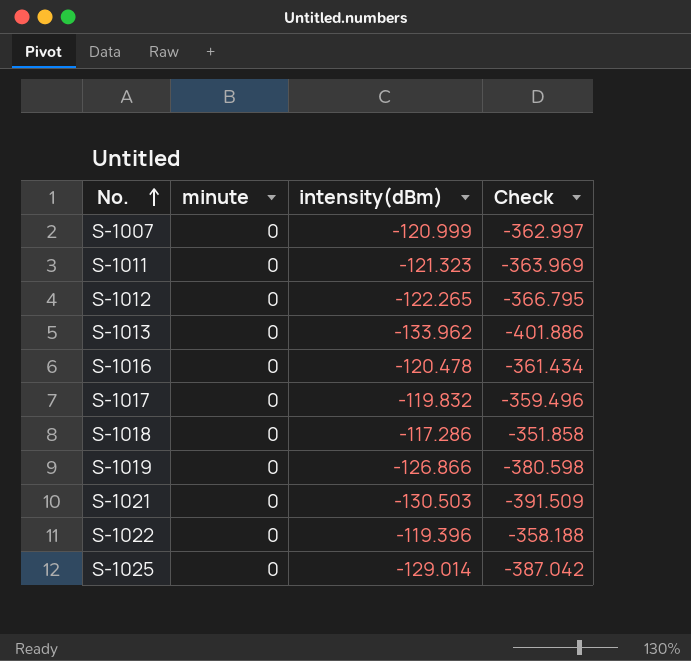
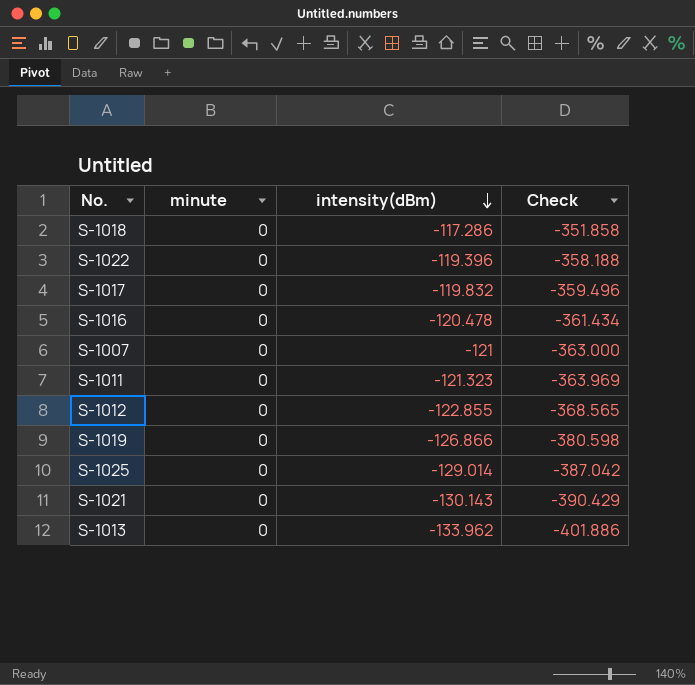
row order: No. ascending -> intensity(dBm) descending
S-1007 | intensity(dBm): -120.999 -> -121
S-1007 | Check: -362.997 -> -363.000
S-1012 | intensity(dBm): -122.265 -> -122.855
S-1012 | Check: -366.795 -> -368.565
S-1021 | intensity(dBm): -130.503 -> -130.143
S-1021 | Check: -391.509 -> -390.429

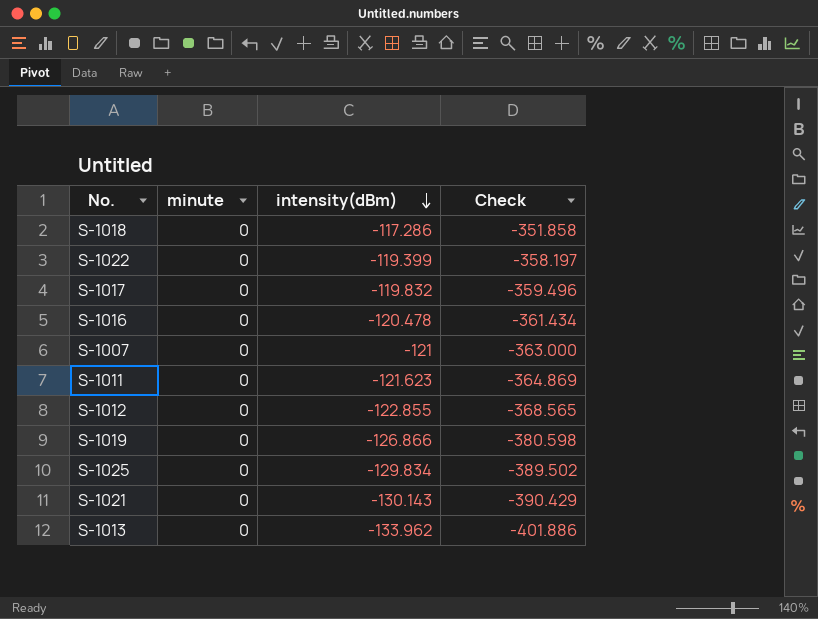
S-1022 | intensity(dBm): -119.396 -> -119.399
S-1022 | Check: -358.188 -> -358.197
S-1011 | intensity(dBm): -121.323 -> -121.623
S-1011 | Check: -363.969 -> -364.869
S-1025 | intensity(dBm): -129.014 -> -129.834
S-1025 | Check: -387.042 -> -389.502

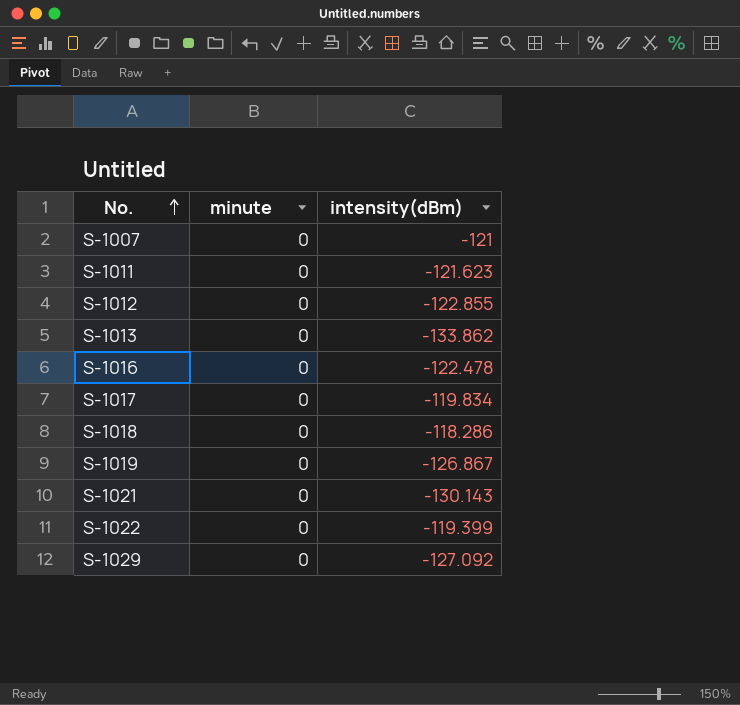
row order: intensity(dBm) descending -> No. ascending
column Check | formula: [intensity(dBm)] * 3 -> none
row S-1025: 0 | -129.834 | -389.502 -> none
S-1013 | intensity(dBm): -133.962 -> -133.862
S-1016 | intensity(dBm): -120.478 -> -122.478
S-1017 | intensity(dBm): -119.832 -> -119.834
S-1018 | intensity(dBm): -117.286 -> -118.286
S-1019 | intensity(dBm): -126.866 -> -126.867
row S-1029: none -> 0 | -127.092

